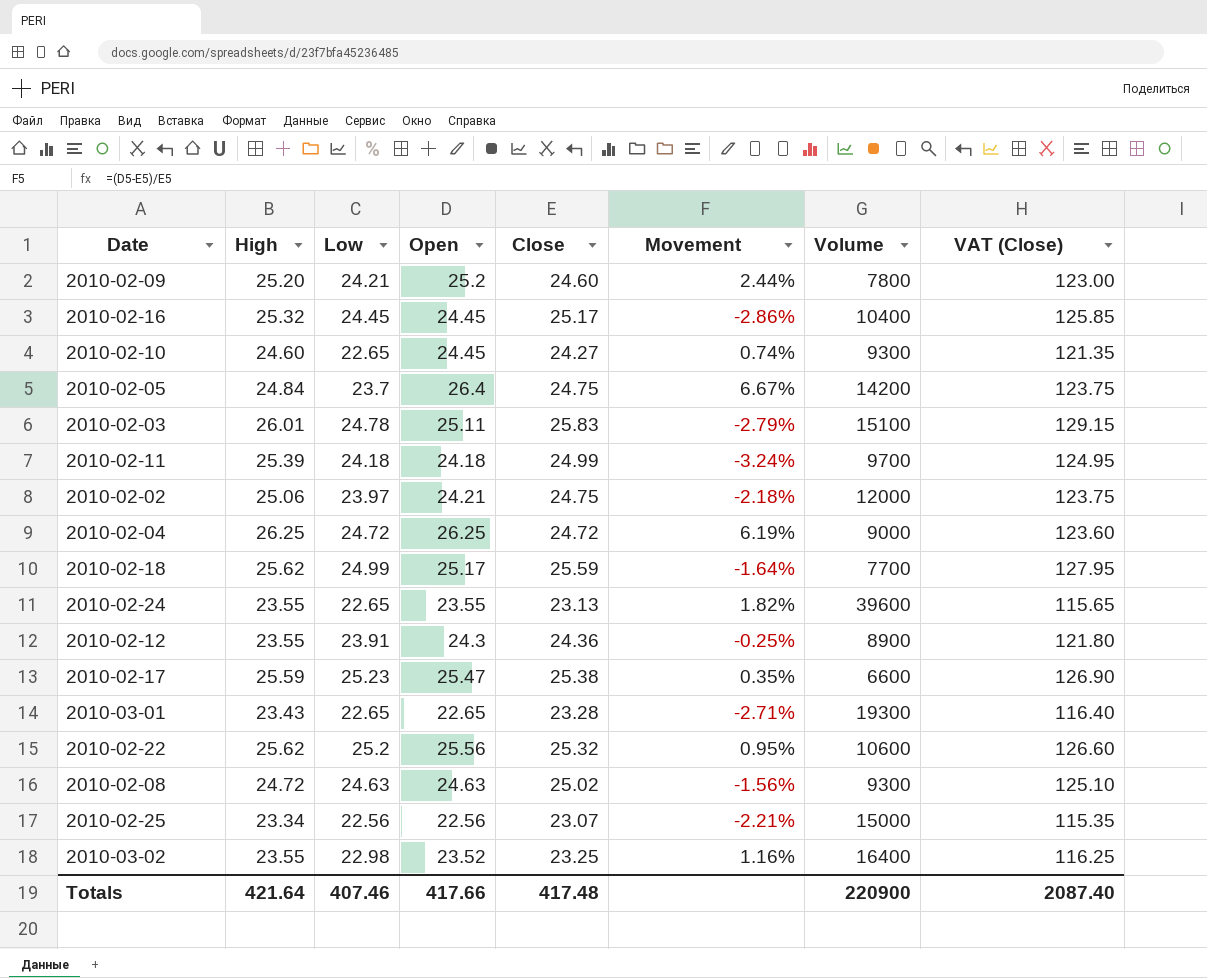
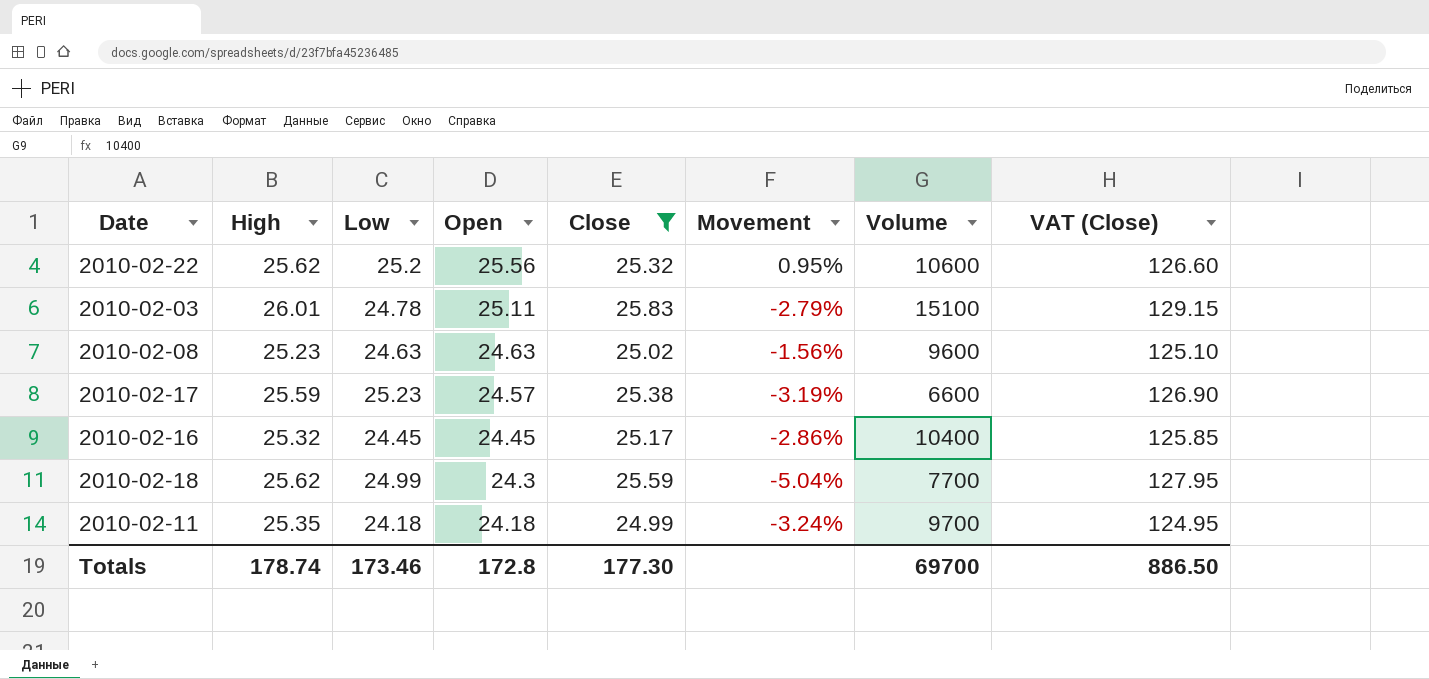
filter: none -> Close >= 24.99
row order: none -> Open descending
2010-02-08 | High: 24.72 -> 25.23
2010-02-08 | Volume: 9300 -> 9600
2010-02-17 | Open: 25.47 -> 24.57
2010-02-17 | Movement: 0.35% -> -3.19%
2010-02-18 | Open: 25.17 -> 24.3
2010-02-18 | Movement: -1.64% -> -5.04%
2010-02-11 | High: 25.39 -> 25.35
Totals | High: 421.64 -> 178.74
Totals | Low: 407.46 -> 173.46
Totals | Open: 417.66 -> 172.8
Totals | Close: 417.48 -> 177.30
Totals | Volume: 220900 -> 69700
Totals | VAT (Close): 2087.40 -> 886.50

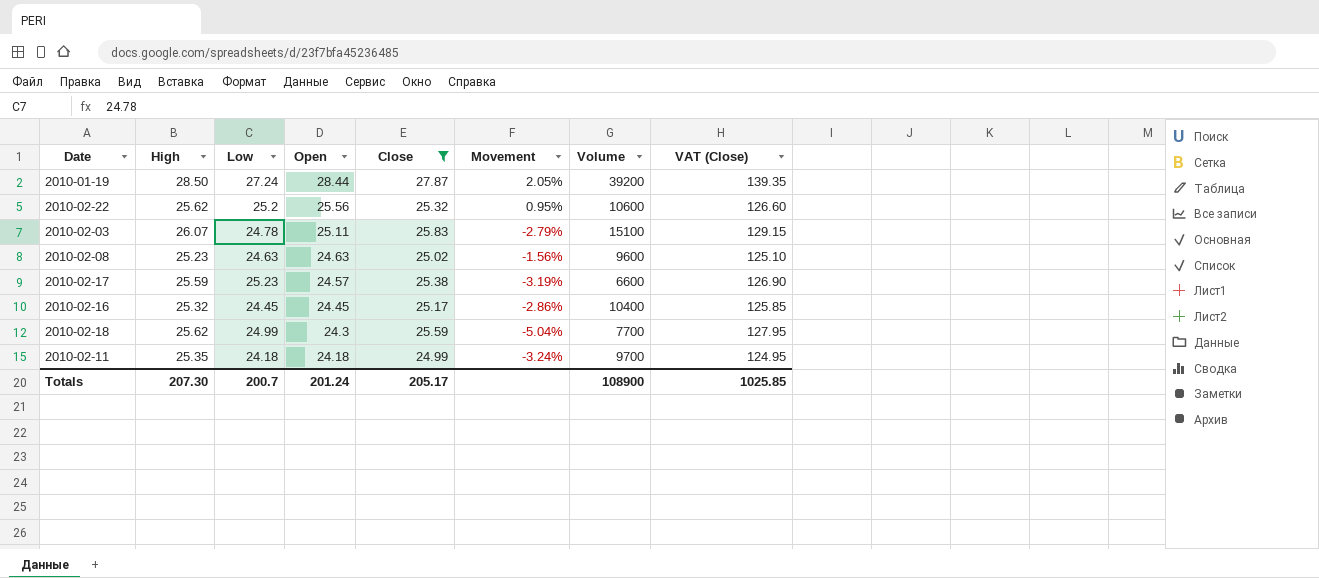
row 2010-01-19: none -> 28.50 | 27.24 | 28.44 | 27.87 | 2.05% | 39200 | 139.35
2010-02-03 | High: 26.01 -> 26.07
Totals | High: 178.74 -> 207.30
Totals | Low: 173.46 -> 200.7
Totals | Open: 172.8 -> 201.24
Totals | Close: 177.30 -> 205.17
Totals | Volume: 69700 -> 108900
Totals | VAT (Close): 886.50 -> 1025.85

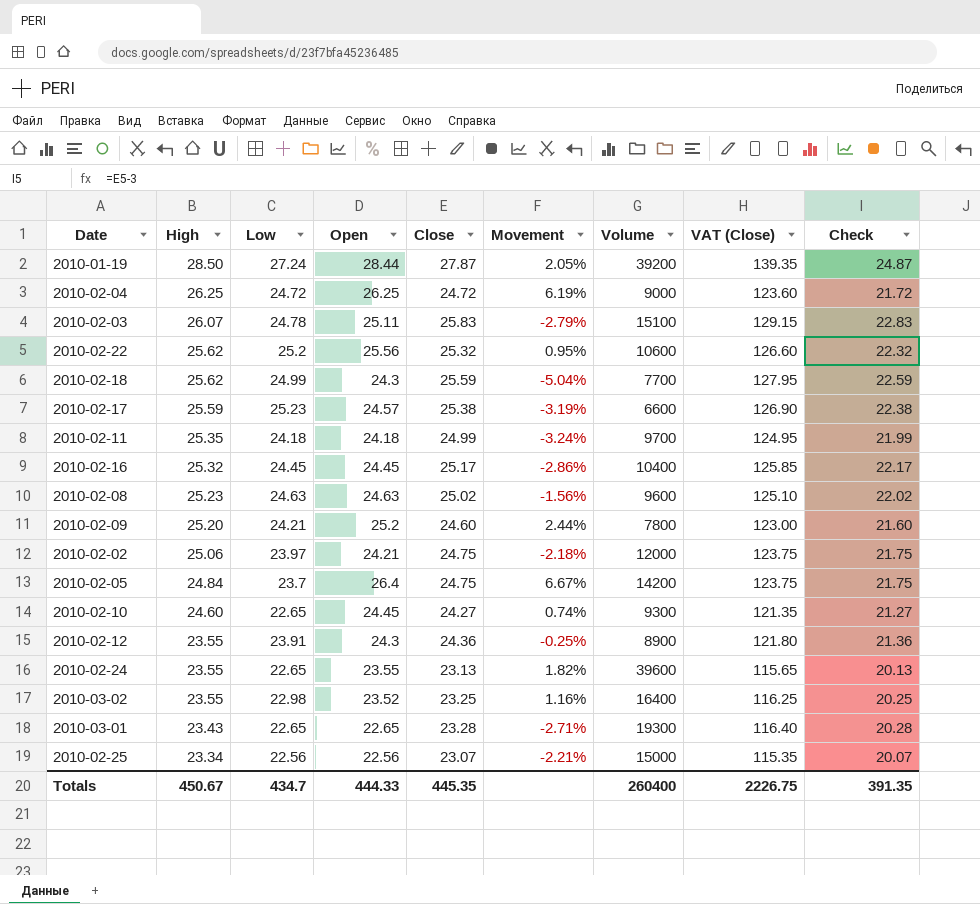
filter: Close >= 24.99 -> none
row order: Open descending -> High descending
column Check | formula: none -> [Close] - 3
Totals | High: 207.30 -> 450.67
Totals | Low: 200.7 -> 434.7
Totals | Open: 201.24 -> 444.33
Totals | Close: 205.17 -> 445.35
Totals | Volume: 108900 -> 260400
Totals | VAT (Close): 1025.85 -> 2226.75

